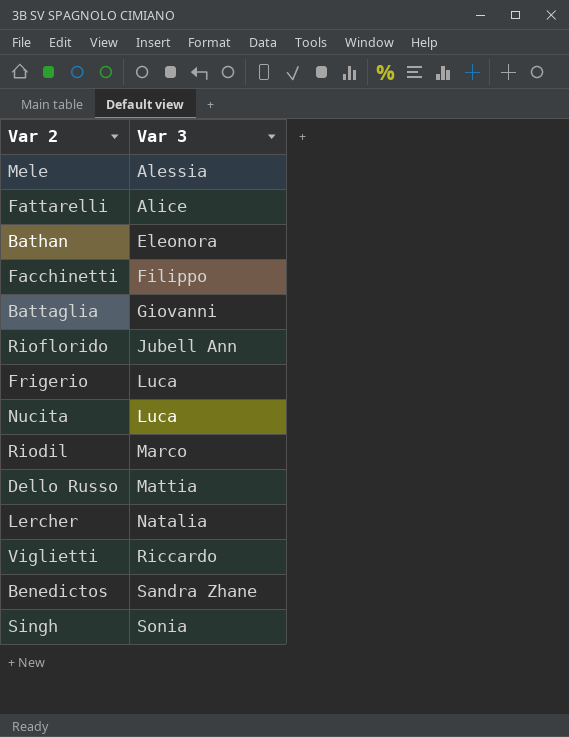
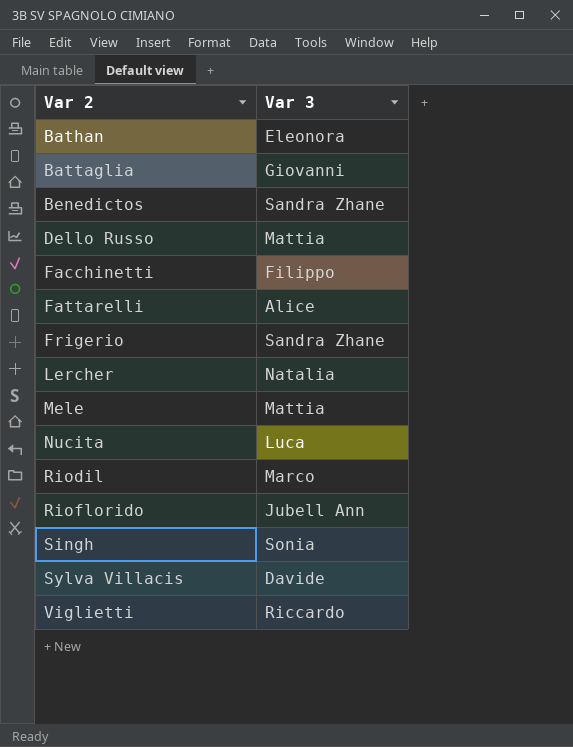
row order: Var 3 ascending -> Var 2 ascending
Frigerio | Var 3: Luca -> Sandra Zhane
Mele | Var 3: Alessia -> Mattia
row Sylva Villacis: none -> Davide

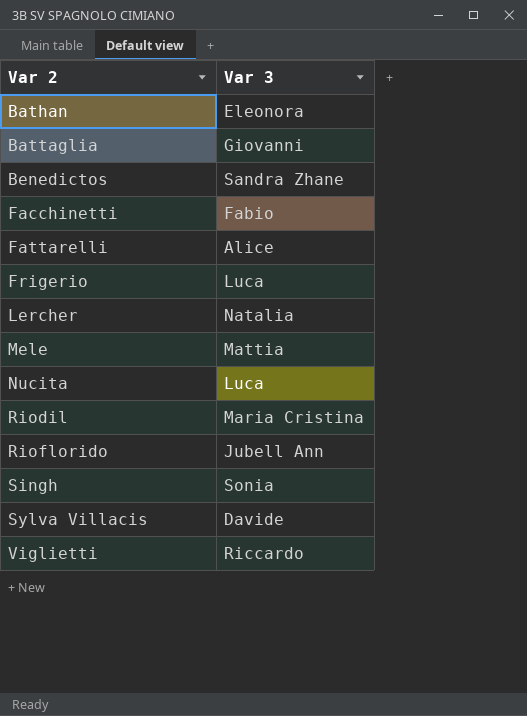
row Dello Russo: Mattia -> none
Facchinetti | Var 3: Filippo -> Fabio
Frigerio | Var 3: Sandra Zhane -> Luca
Riodil | Var 3: Marco -> Maria Cristina

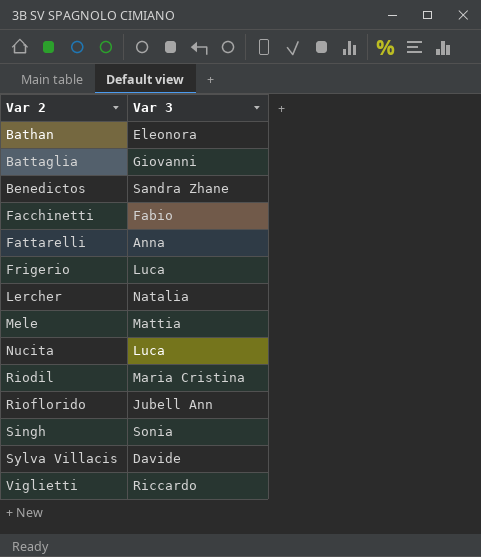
Fattarelli | Var 3: Alice -> Anna

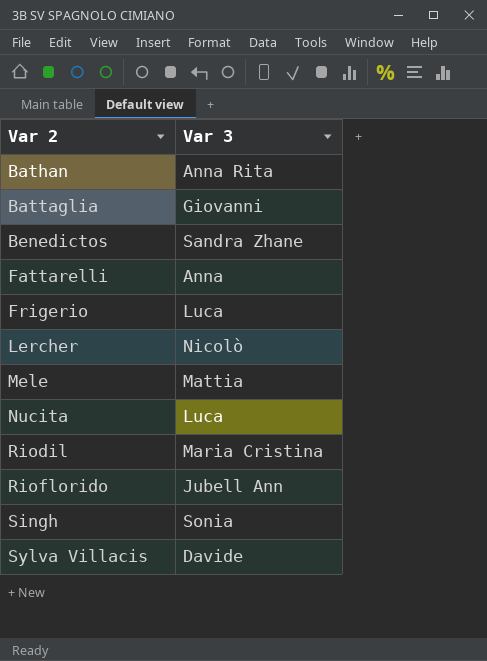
row Facchinetti: Fabio -> none
row Viglietti: Riccardo -> none
Bathan | Var 3: Eleonora -> Anna Rita
Lercher | Var 3: Natalia -> Nicolò

